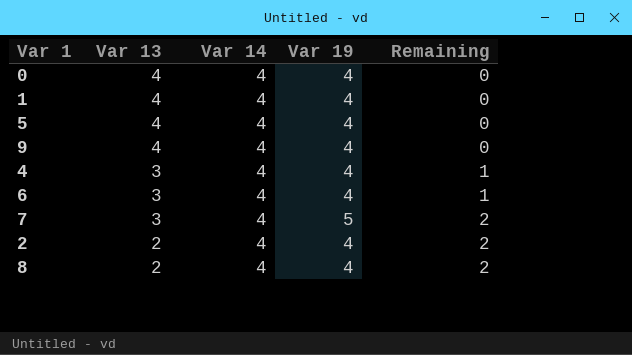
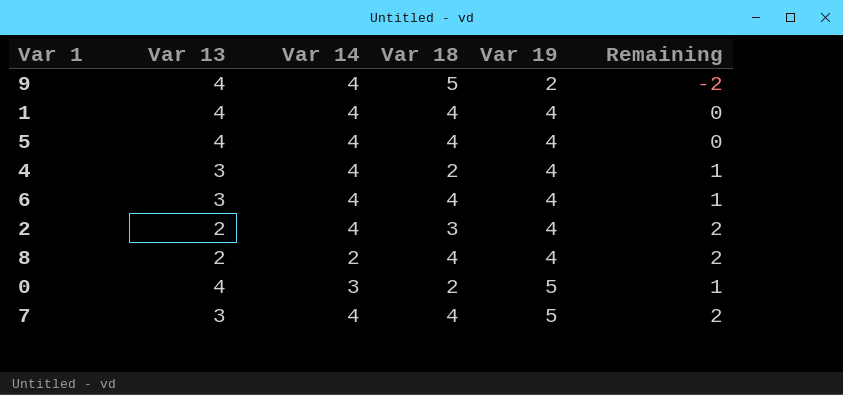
row order: Var 13 descending -> Var 19 ascending
column Var 18 | position: none -> 4
9 | Var 19: 4 -> 2
9 | Remaining: 0 -> -2
8 | Var 14: 4 -> 2
0 | Var 14: 4 -> 3
0 | Var 19: 4 -> 5
0 | Remaining: 0 -> 1

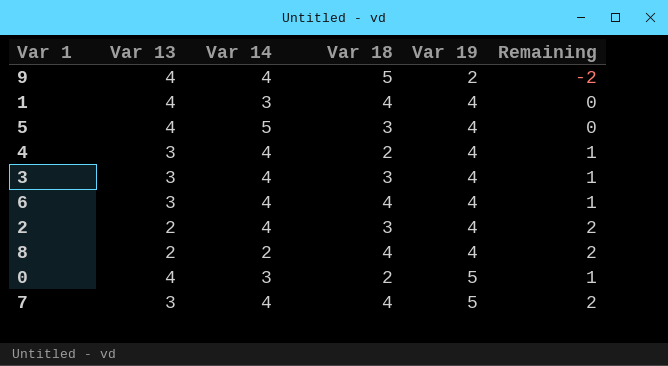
1 | Var 14: 4 -> 3
5 | Var 14: 4 -> 5
5 | Var 18: 4 -> 3
row 3: none -> 3 | 4 | 3 | 4 | 1

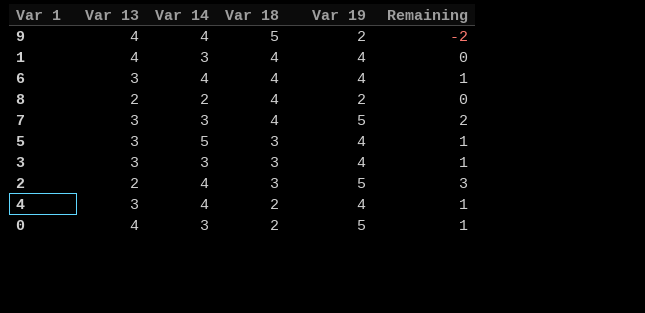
row order: Var 19 ascending -> Var 18 descending
8 | Var 19: 4 -> 2
8 | Remaining: 2 -> 0
7 | Var 14: 4 -> 3
5 | Var 13: 4 -> 3
5 | Remaining: 0 -> 1
3 | Var 14: 4 -> 3
2 | Var 19: 4 -> 5
2 | Remaining: 2 -> 3

